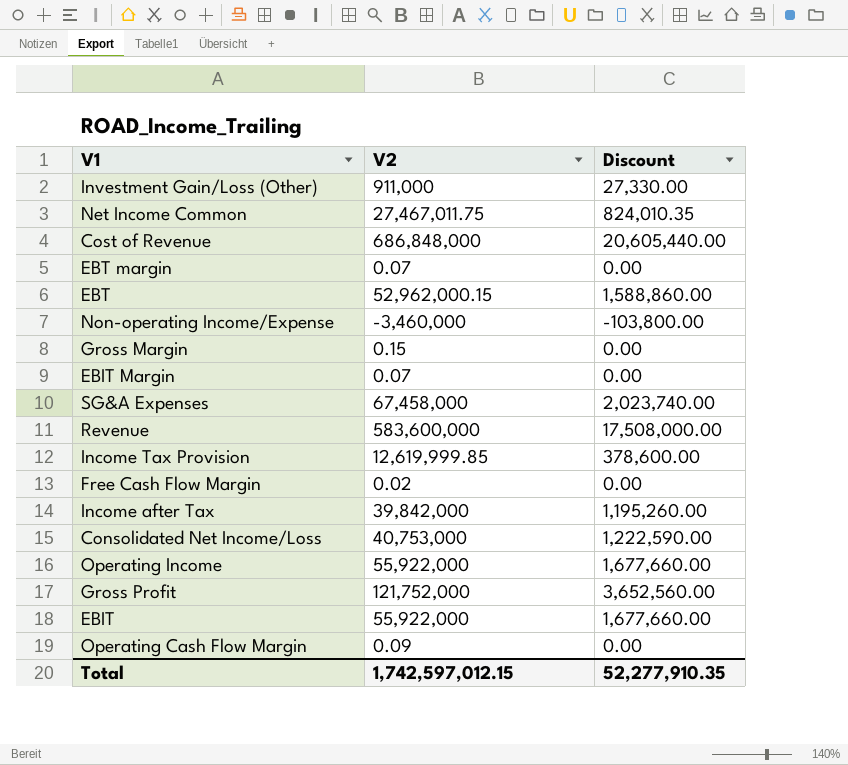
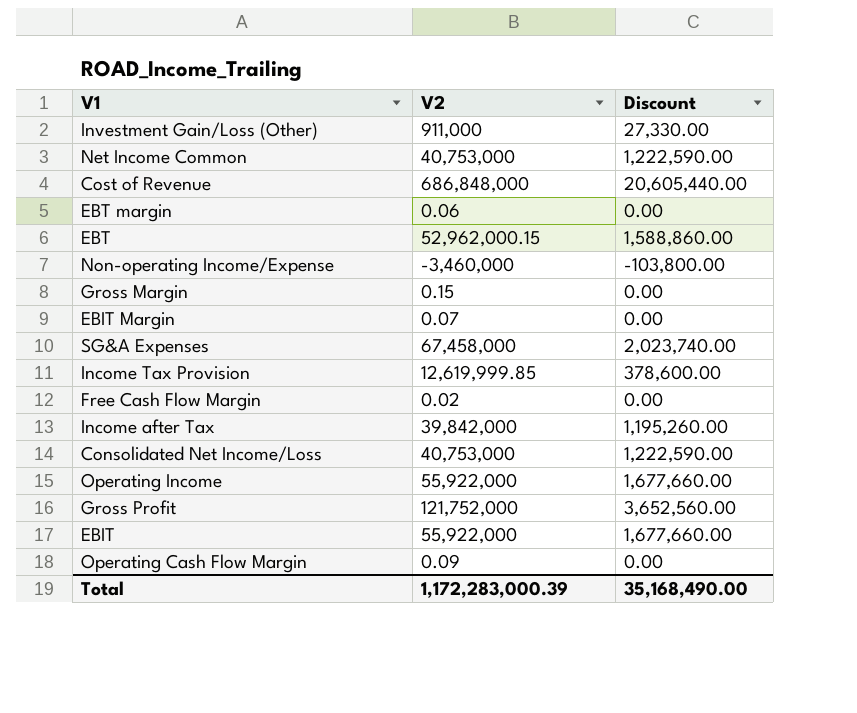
row Revenue: 583,600,000 | 17,508,000.00 -> none
Net Income Common | V2: 27,467,011.75 -> 40,753,000
Net Income Common | Discount: 824,010.35 -> 1,222,590.00
EBT margin | V2: 0.07 -> 0.06
Total | V2: 1,742,597,012.15 -> 1,172,283,000.39
Total | Discount: 52,277,910.35 -> 35,168,490.00

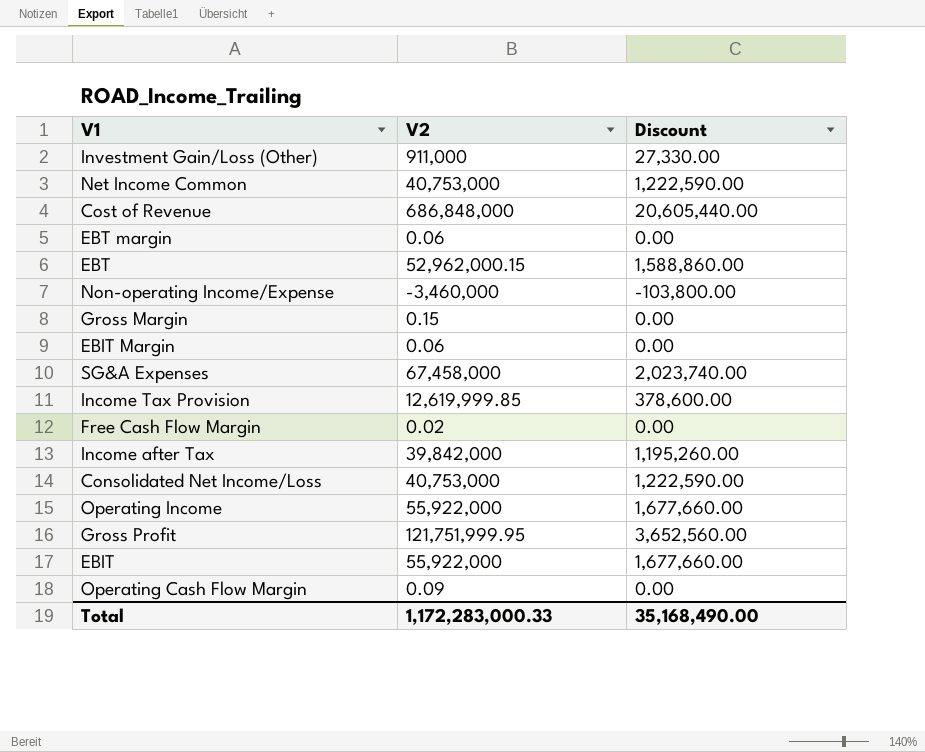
EBIT Margin | V2: 0.07 -> 0.06
Gross Profit | V2: 121,752,000 -> 121,751,999.95
Total | V2: 1,172,283,000.39 -> 1,172,283,000.33

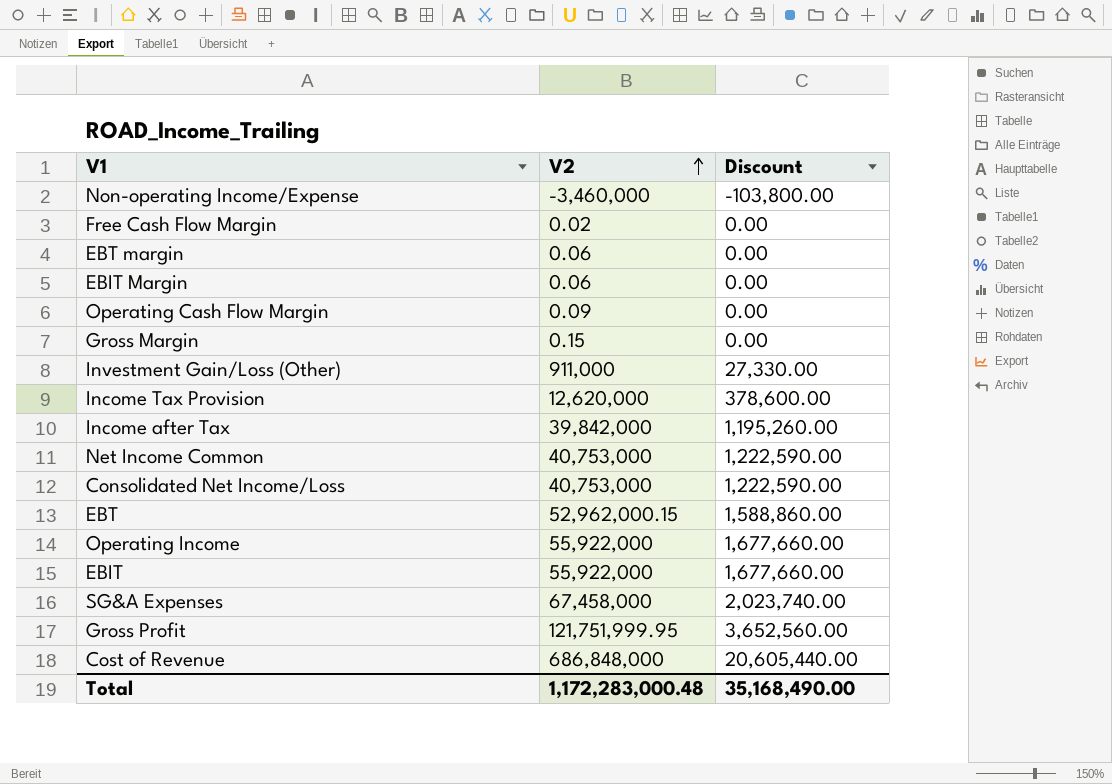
row order: none -> V2 ascending
Income Tax Provision | V2: 12,619,999.85 -> 12,620,000
Total | V2: 1,172,283,000.33 -> 1,172,283,000.48

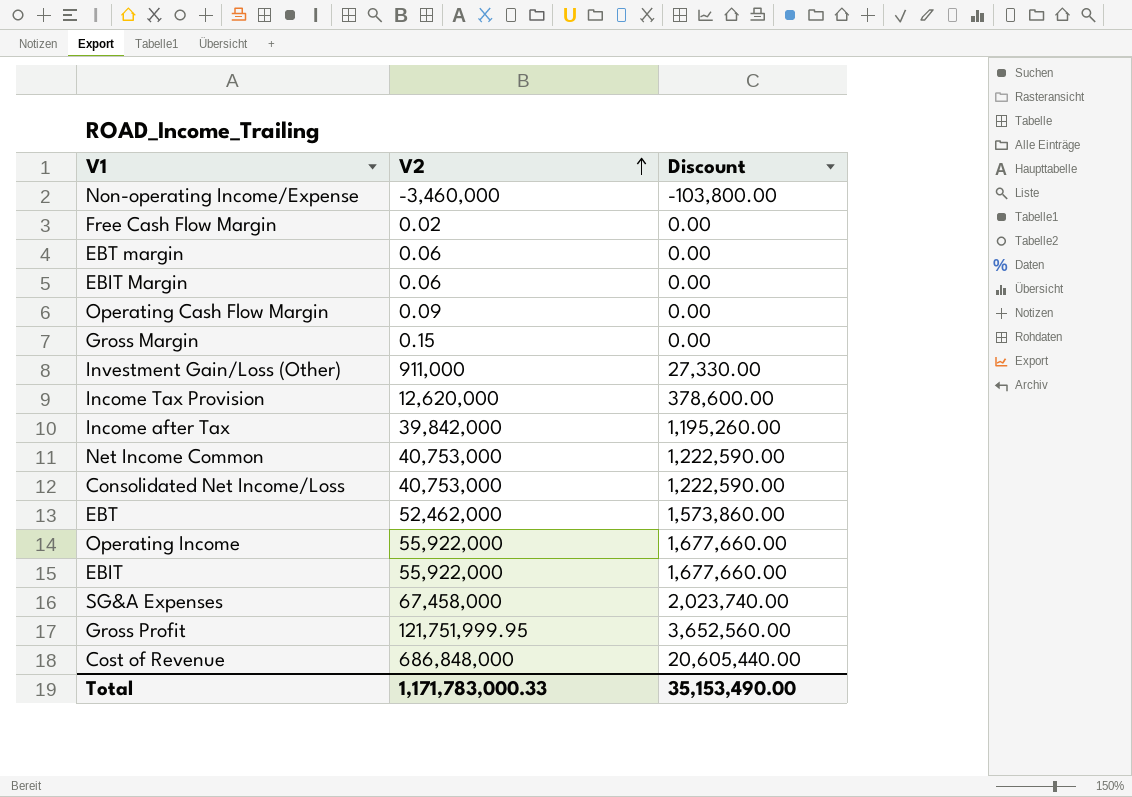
EBT | V2: 52,962,000.15 -> 52,462,000
EBT | Discount: 1,588,860.00 -> 1,573,860.00
Total | V2: 1,172,283,000.48 -> 1,171,783,000.33
Total | Discount: 35,168,490.00 -> 35,153,490.00

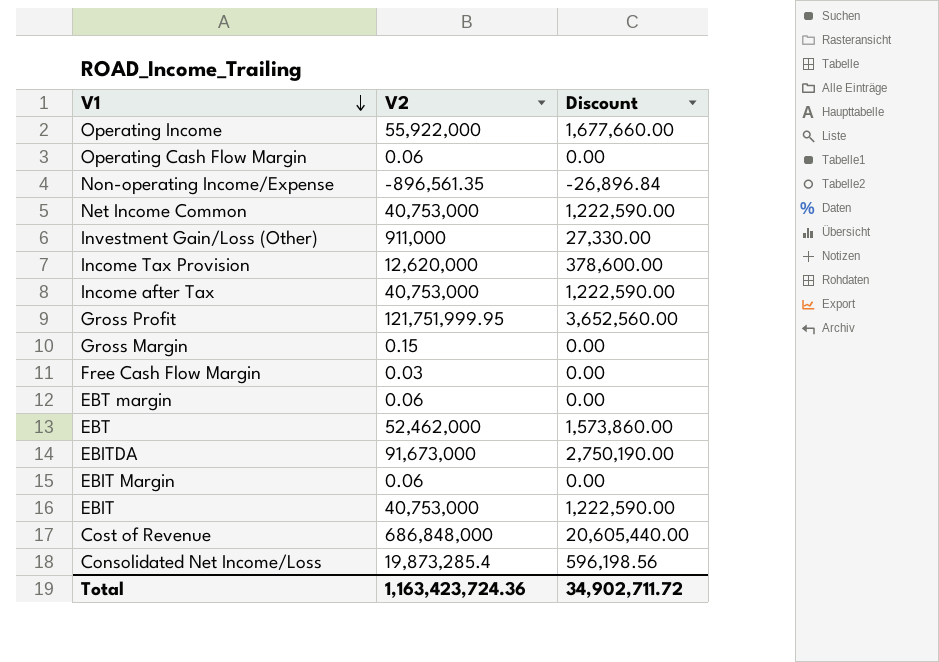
row order: V2 ascending -> V1 descending
row SG&A Expenses: 67,458,000 | 2,023,740.00 -> none
Operating Cash Flow Margin | V2: 0.09 -> 0.06
Non-operating Income/Expense | V2: -3,460,000 -> -896,561.35
Non-operating Income/Expense | Discount: -103,800.00 -> -26,896.84
Income after Tax | V2: 39,842,000 -> 40,753,000
Income after Tax | Discount: 1,195,260.00 -> 1,222,590.00
Free Cash Flow Margin | V2: 0.02 -> 0.03
row EBITDA: none -> 91,673,000 | 2,750,190.00
EBIT | V2: 55,922,000 -> 40,753,000
EBIT | Discount: 1,677,660.00 -> 1,222,590.00
Consolidated Net Income/Loss | V2: 40,753,000 -> 19,873,285.4
Consolidated Net Income/Loss | Discount: 1,222,590.00 -> 596,198.56
Total | V2: 1,171,783,000.33 -> 1,163,423,724.36
Total | Discount: 35,153,490.00 -> 34,902,711.72

